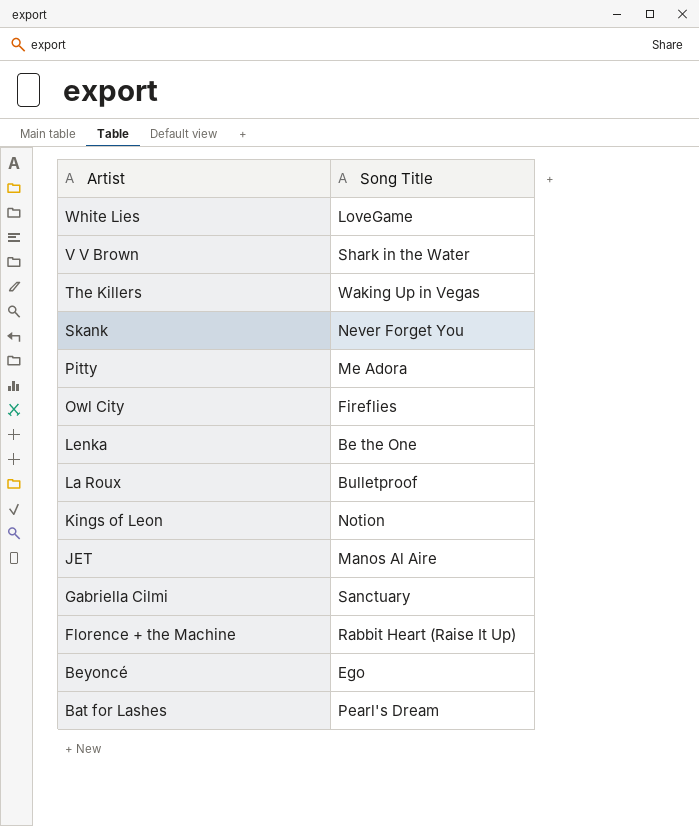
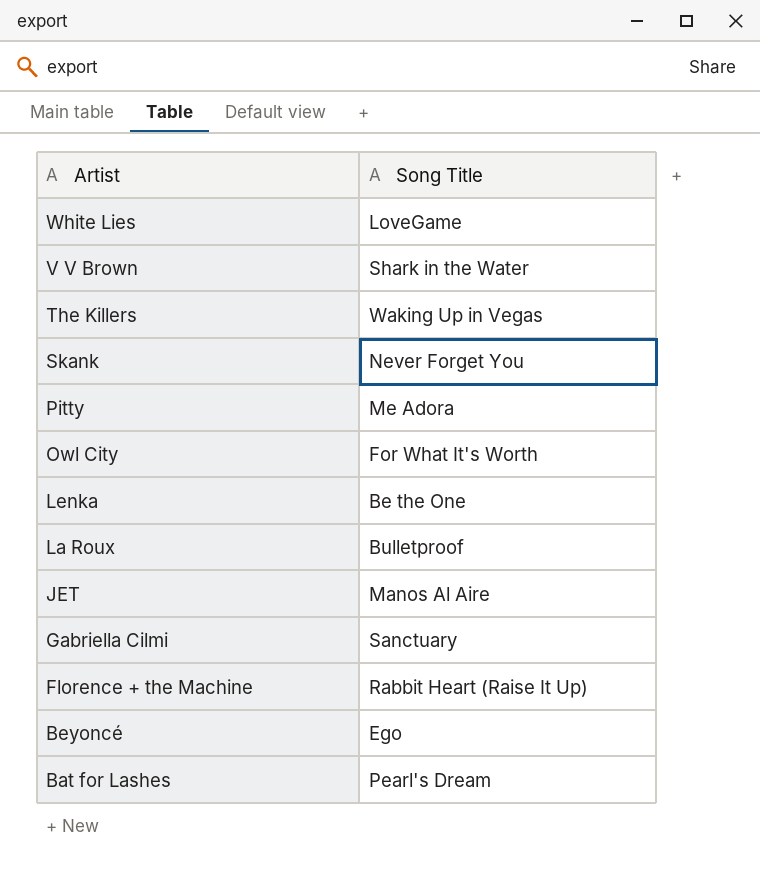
row Kings of Leon: Notion -> none
Owl City | Song Title: Fireflies -> For What It's Worth

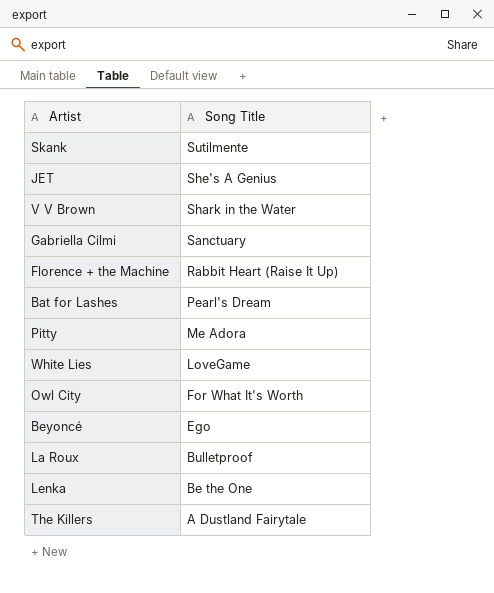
row order: Artist descending -> Song Title descending
Skank | Song Title: Never Forget You -> Sutilmente
JET | Song Title: Manos Al Aire -> She's A Genius
The Killers | Song Title: Waking Up in Vegas -> A Dustland Fairytale

